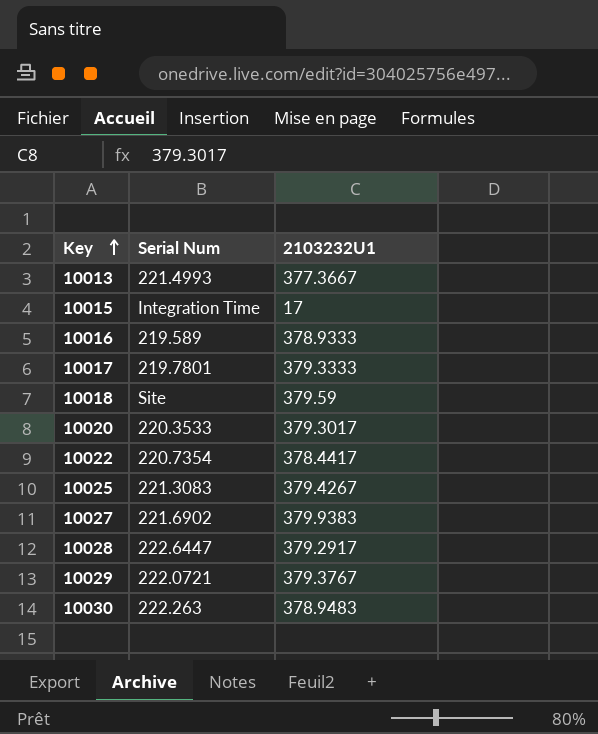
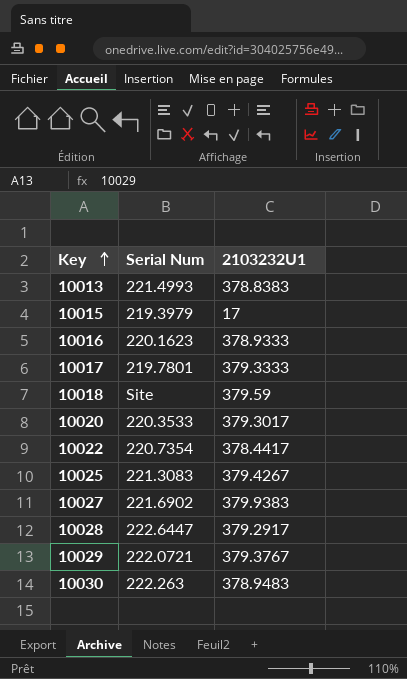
10013 | 2103232U1: 377.3667 -> 378.8383
10015 | Serial Num: Integration Time -> 219.3979
10016 | Serial Num: 219.589 -> 220.1623

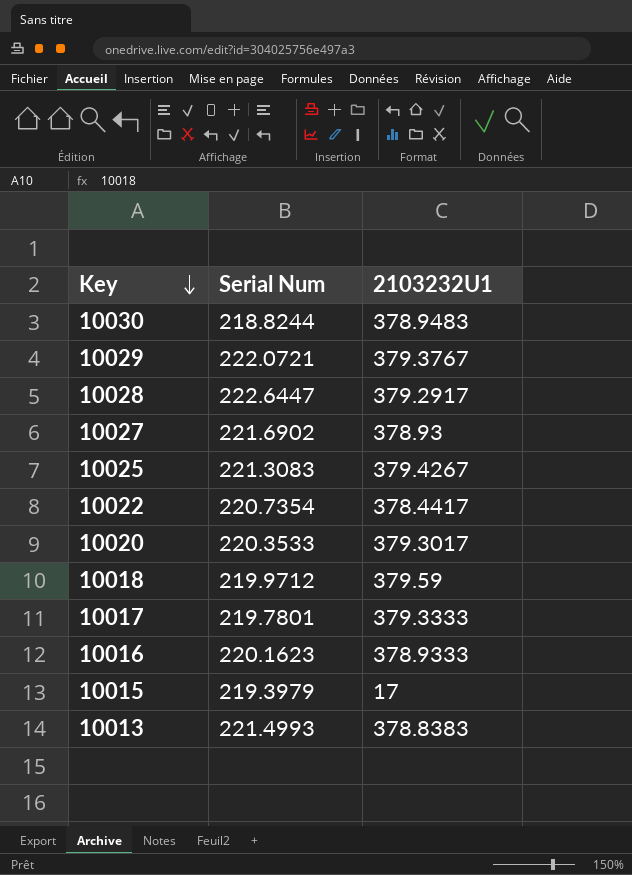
row order: Key ascending -> Key descending
10030 | Serial Num: 222.263 -> 218.8244
10027 | 2103232U1: 379.9383 -> 378.93
10018 | Serial Num: Site -> 219.9712

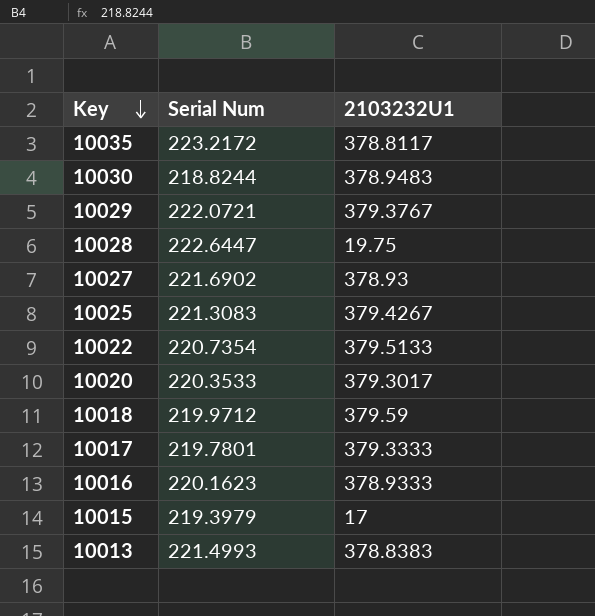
row 10035: none -> 223.2172 | 378.8117
10028 | 2103232U1: 379.2917 -> 19.75
10022 | 2103232U1: 378.4417 -> 379.5133

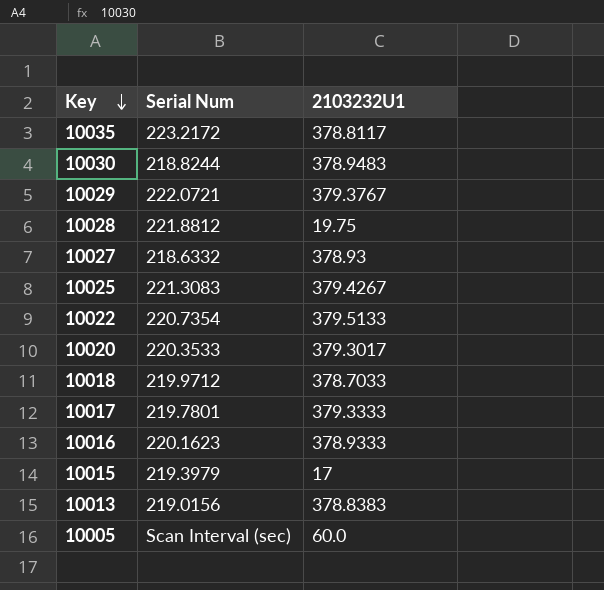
10028 | Serial Num: 222.6447 -> 221.8812
10027 | Serial Num: 221.6902 -> 218.6332
10018 | 2103232U1: 379.59 -> 378.7033
10013 | Serial Num: 221.4993 -> 219.0156
row 10005: none -> Scan Interval (sec) | 60.0

